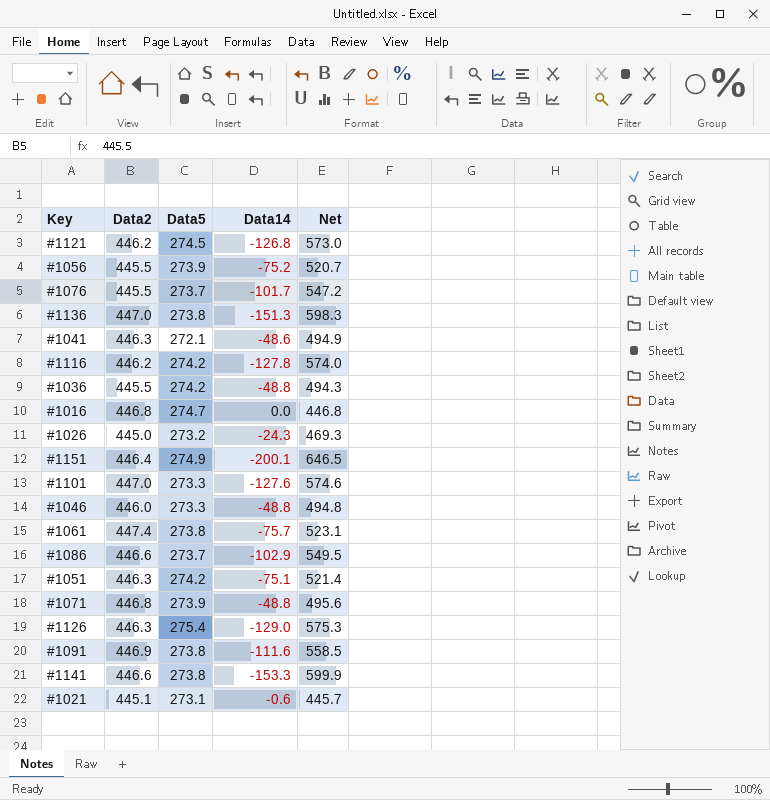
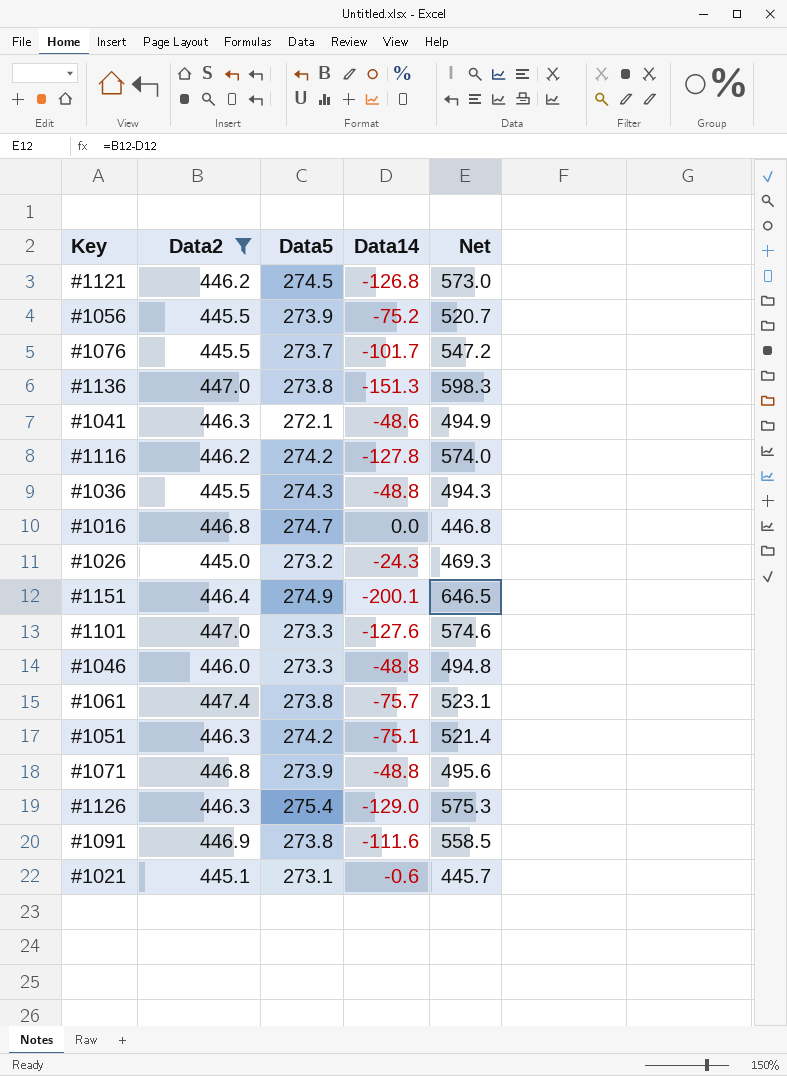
filter: none -> Data2 != 446.6
#1036 | Data5: 274.2 -> 274.3

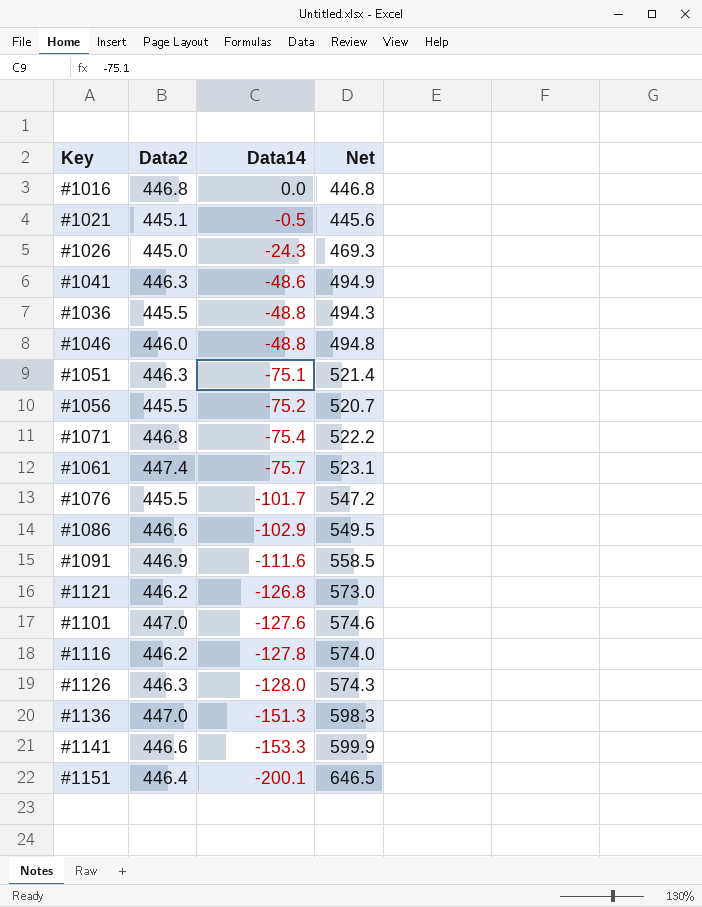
filter: Data2 != 446.6 -> none
row order: none -> Data14 descending
column Data5 | position: 3 -> none
#1021 | Data14: -0.6 -> -0.5
#1021 | Net: 445.7 -> 445.6
#1071 | Data14: -48.8 -> -75.4
#1071 | Net: 495.6 -> 522.2
#1126 | Data14: -129.0 -> -128.0
#1126 | Net: 575.3 -> 574.3

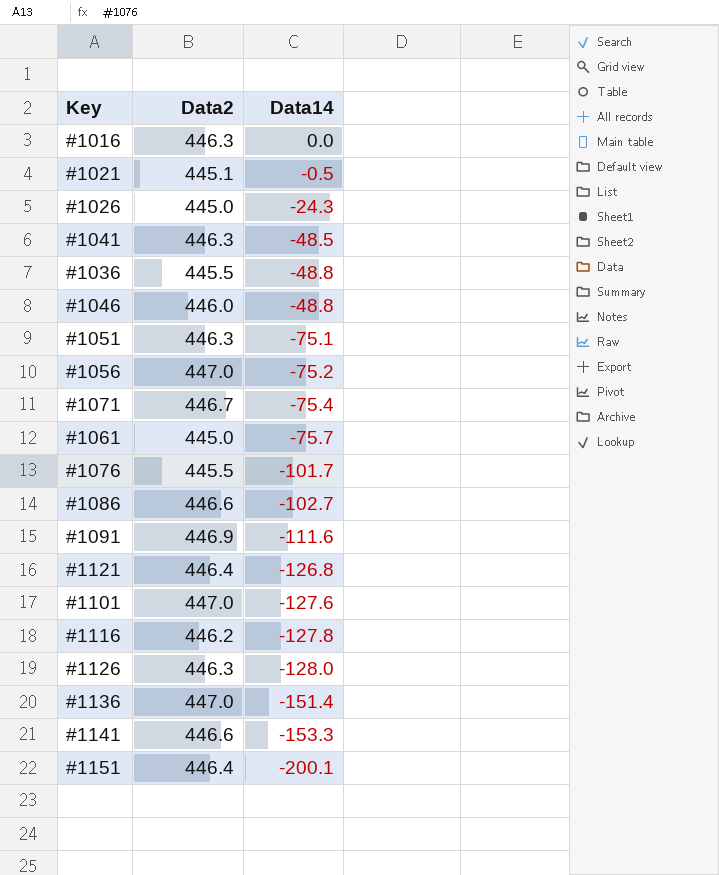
column Net | formula: [Data2] - [Data14] -> none
#1016 | Data2: 446.8 -> 446.3
#1041 | Data14: -48.6 -> -48.5
#1056 | Data2: 445.5 -> 447.0
#1071 | Data2: 446.8 -> 446.7
#1061 | Data2: 447.4 -> 445.0
#1086 | Data14: -102.9 -> -102.7
#1121 | Data2: 446.2 -> 446.4
#1136 | Data14: -151.3 -> -151.4

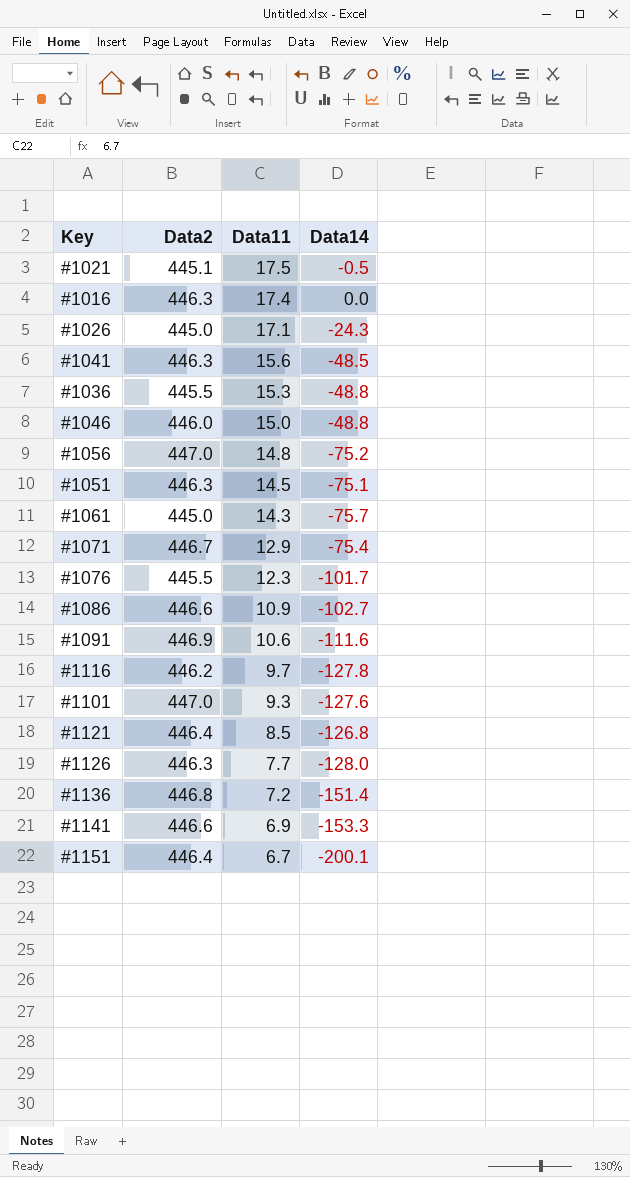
row order: Data14 descending -> Data11 descending
column Data11 | position: none -> 3
#1136 | Data2: 447.0 -> 446.8

